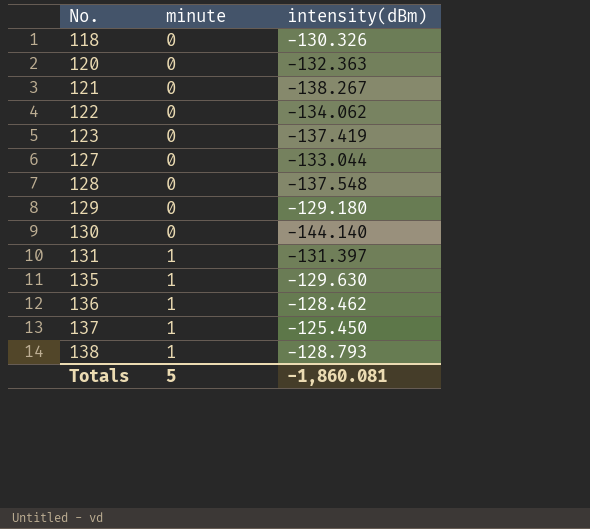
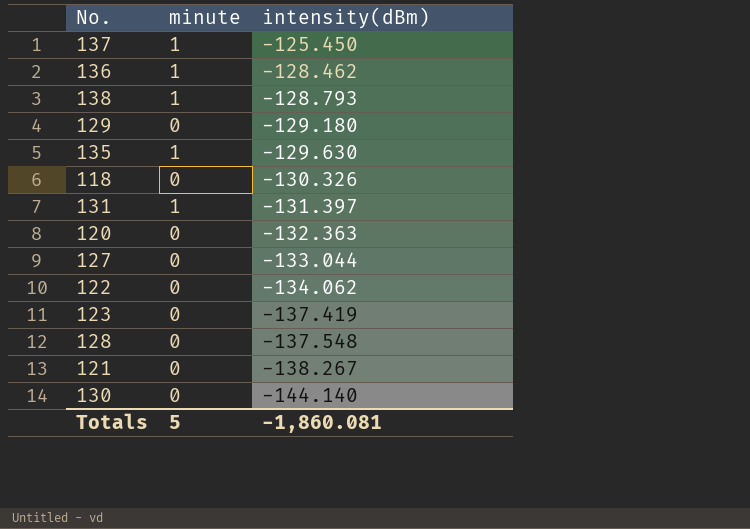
row order: No. ascending -> intensity(dBm) descending

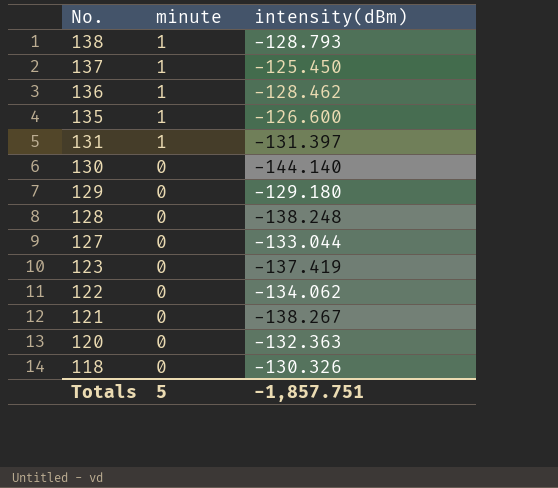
row order: intensity(dBm) descending -> No. descending
135 | intensity(dBm): -129.630 -> -126.600
128 | intensity(dBm): -137.548 -> -138.248
Totals | intensity(dBm): -1,860.081 -> -1,857.751

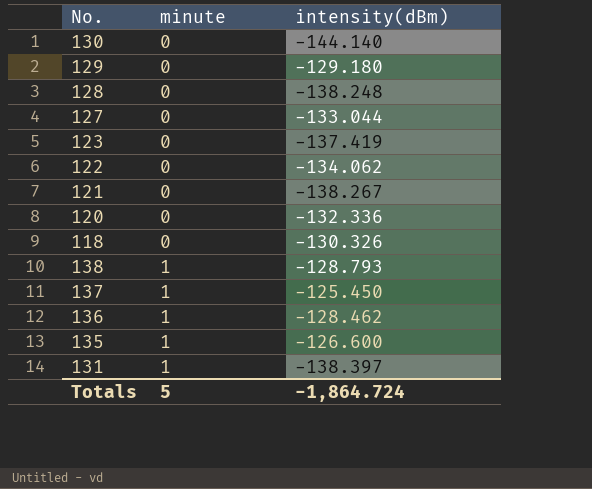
row order: No. descending -> minute ascending
120 | intensity(dBm): -132.363 -> -132.336
131 | intensity(dBm): -131.397 -> -138.397
Totals | intensity(dBm): -1,857.751 -> -1,864.724

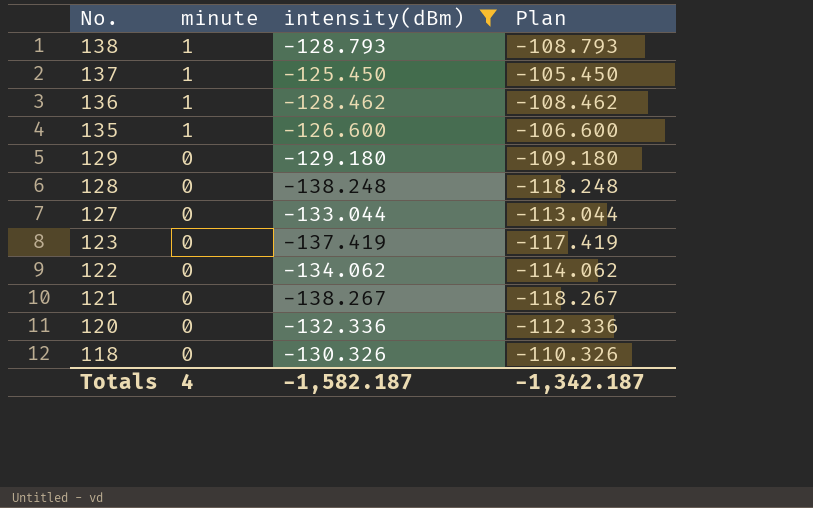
filter: none -> intensity(dBm) >= -138.267
row order: minute ascending -> No. descending
column Plan | formula: none -> [intensity(dBm)] + 20
Totals | minute: 5 -> 4
Totals | intensity(dBm): -1,864.724 -> -1,582.187

